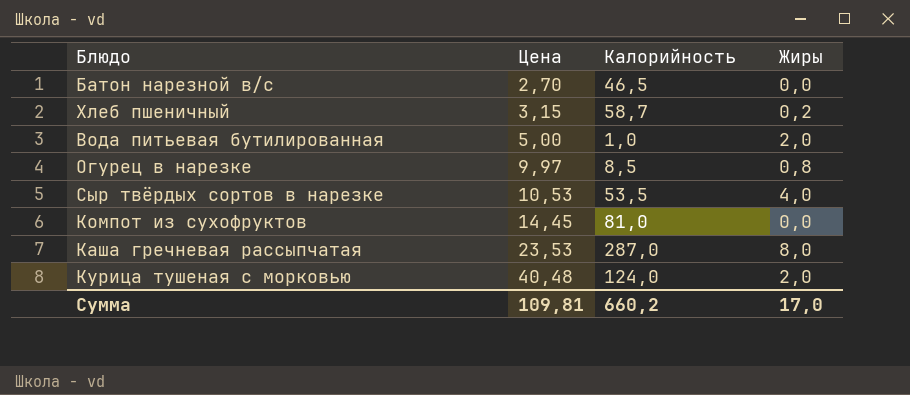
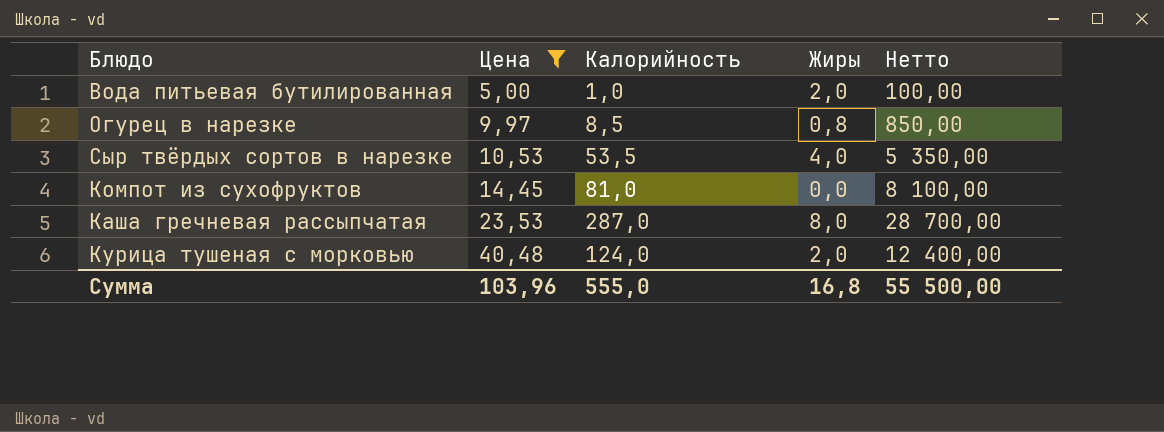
filter: none -> Цена >= 5,00
column Нетто | formula: none -> [Калорийность] * 100
Сумма | Цена: 109,81 -> 103,96
Сумма | Калорийность: 660,2 -> 555,0
Сумма | Жиры: 17,0 -> 16,8

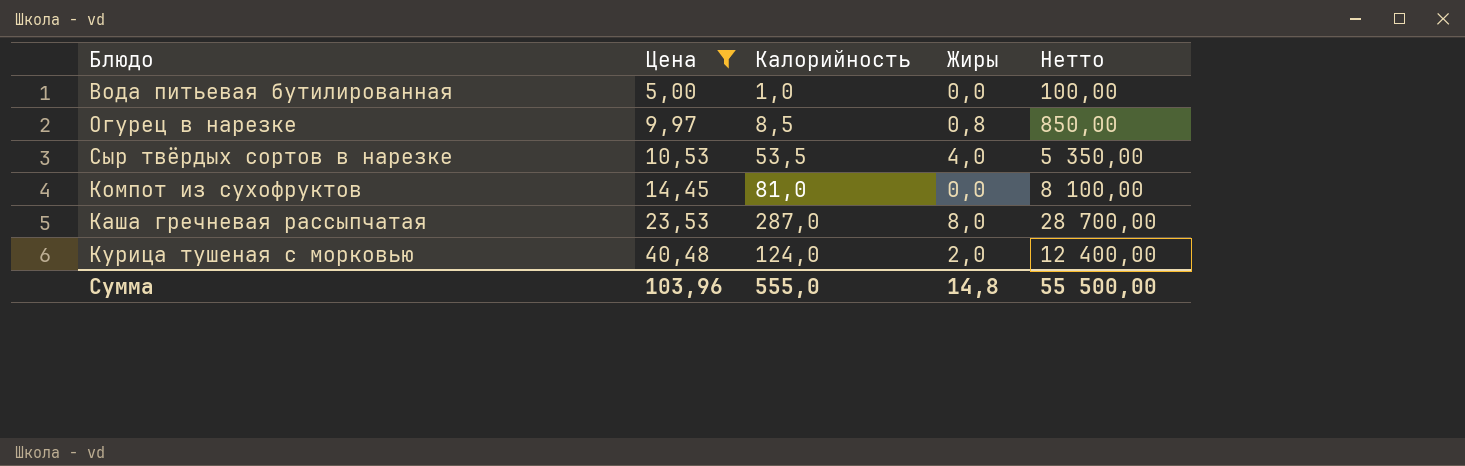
Вода питьевая бутилированная | Жиры: 2,0 -> 0,0
Сумма | Жиры: 16,8 -> 14,8

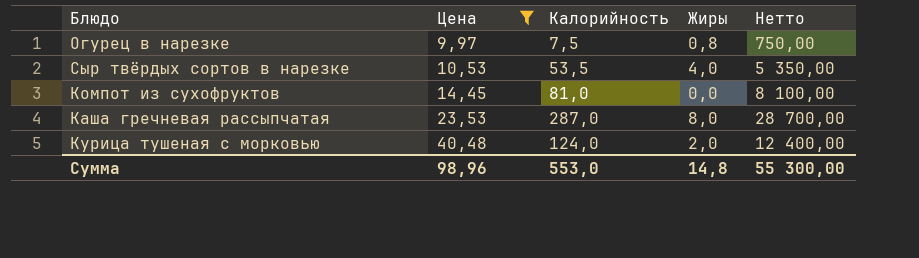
row Вода питьевая бутилированная: 5,00 | 1,0 | 0,0 | 100,00 -> none
Огурец в нарезке | Калорийность: 8,5 -> 7,5
Огурец в нарезке | Нетто: 850,00 -> 750,00
Сумма | Цена: 103,96 -> 98,96
Сумма | Калорийность: 555,0 -> 553,0
Сумма | Нетто: 55 500,00 -> 55 300,00

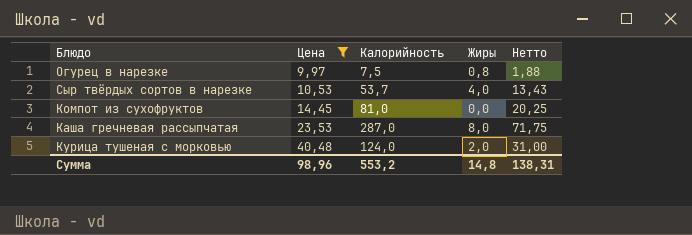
column Нетто | formula: [Калорийность] * 100 -> [Калорийность] * 0,25
Сыр твёрдых сортов в нарезке | Калорийность: 53,5 -> 53,7
Сумма | Калорийность: 553,0 -> 553,2
Сумма | Нетто: 55 300,00 -> 138,31

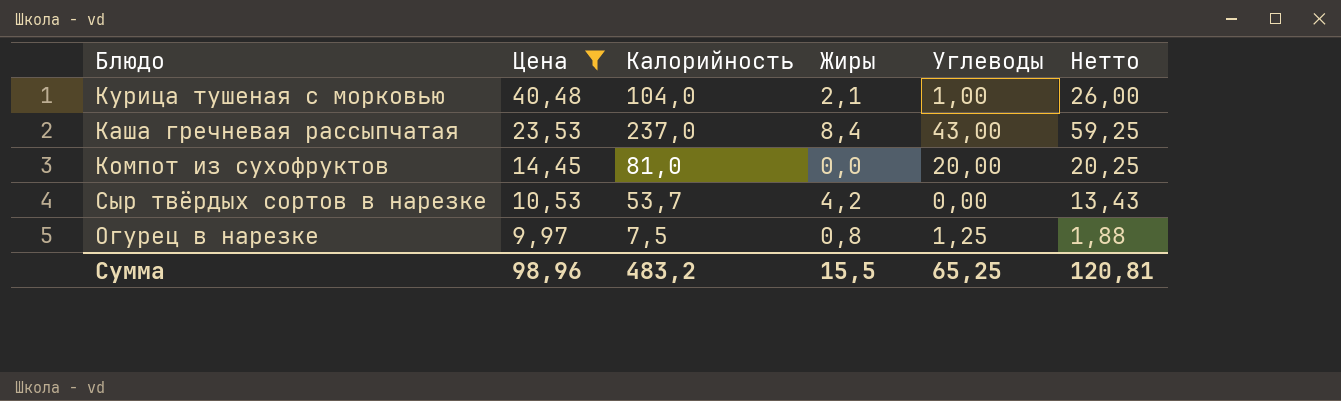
row order: Цена ascending -> Цена descending
column Углеводы | position: none -> 5
Курица тушеная с морковью | Калорийность: 124,0 -> 104,0
Курица тушеная с морковью | Жиры: 2,0 -> 2,1
Курица тушеная с морковью | Нетто: 31,00 -> 26,00
Каша гречневая рассыпчатая | Калорийность: 287,0 -> 237,0
Каша гречневая рассыпчатая | Жиры: 8,0 -> 8,4
Каша гречневая рассыпчатая | Нетто: 71,75 -> 59,25
Сыр твёрдых сортов в нарезке | Жиры: 4,0 -> 4,2
Сумма | Калорийность: 553,2 -> 483,2
Сумма | Жиры: 14,8 -> 15,5
Сумма | Нетто: 138,31 -> 120,81

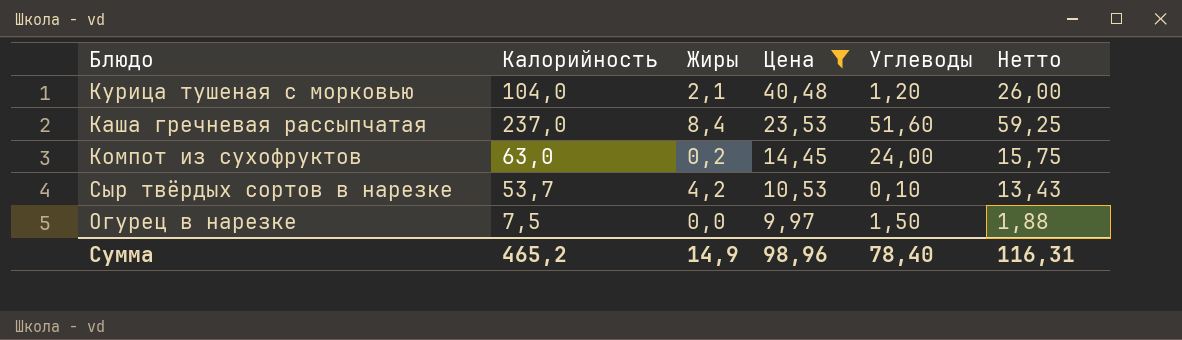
column Цена | position: 2 -> 4
Курица тушеная с морковью | Углеводы: 1,00 -> 1,20
Каша гречневая рассыпчатая | Углеводы: 43,00 -> 51,60
Компот из сухофруктов | Калорийность: 81,0 -> 63,0
Компот из сухофруктов | Жиры: 0,0 -> 0,2
Компот из сухофруктов | Углеводы: 20,00 -> 24,00
Компот из сухофруктов | Нетто: 20,25 -> 15,75
Сыр твёрдых сортов в нарезке | Углеводы: 0,00 -> 0,10
Огурец в нарезке | Жиры: 0,8 -> 0,0
Огурец в нарезке | Углеводы: 1,25 -> 1,50
Сумма | Калорийность: 483,2 -> 465,2
Сумма | Жиры: 15,5 -> 14,9
Сумма | Углеводы: 65,25 -> 78,40
Сумма | Нетто: 120,81 -> 116,31

